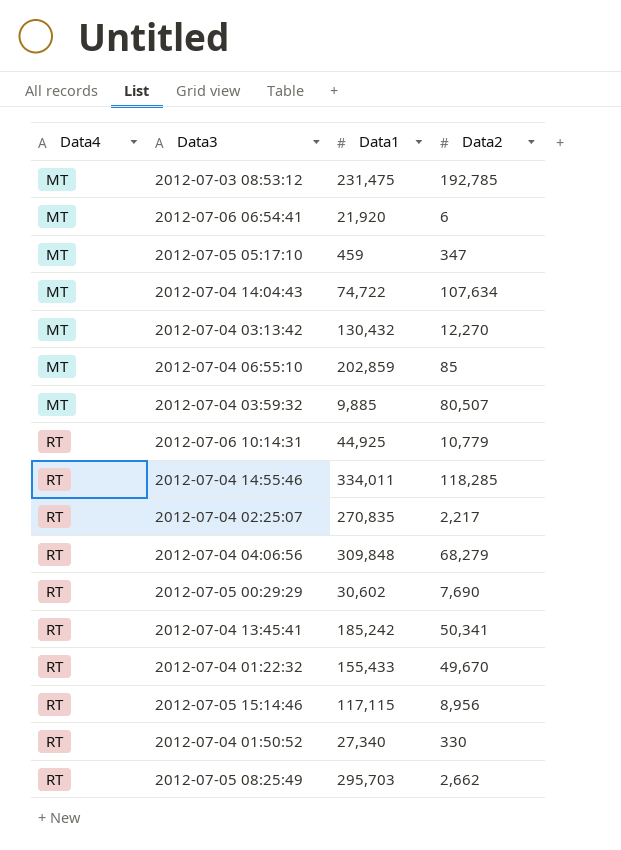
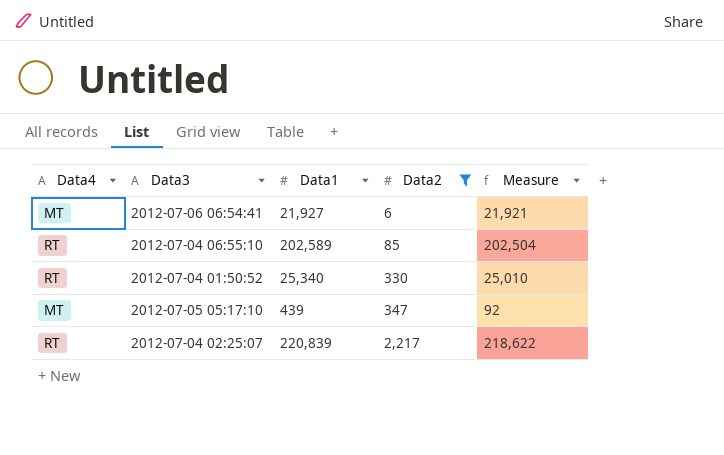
filter: none -> Data2 <= 2,217
row order: Data4 ascending -> Data2 ascending
column Measure | formula: none -> [Data1] - [Data2]
2012-07-06 06:54:41 | Data1: 21,920 -> 21,927
2012-07-04 06:55:10 | Data4: MT -> RT
2012-07-04 06:55:10 | Data1: 202,859 -> 202,589
2012-07-04 01:50:52 | Data1: 27,340 -> 25,340
2012-07-05 05:17:10 | Data1: 459 -> 439
2012-07-04 02:25:07 | Data1: 270,835 -> 220,839

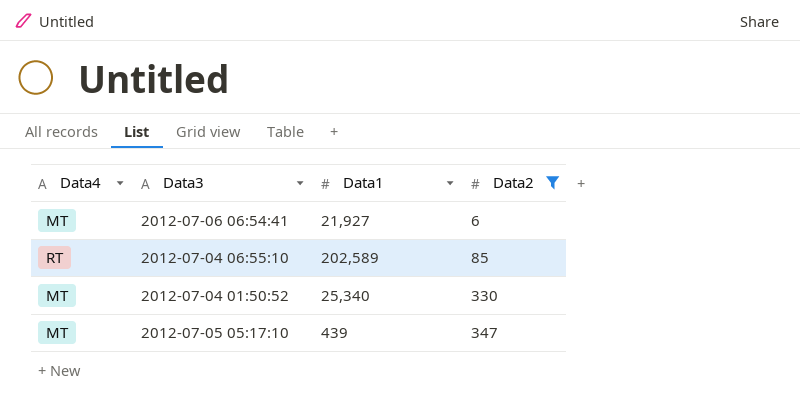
column Measure | formula: [Data1] - [Data2] -> none
row 2012-07-04 02:25:07: RT | 220,839 | 2,217 | 218,622 -> none
2012-07-04 01:50:52 | Data4: RT -> MT

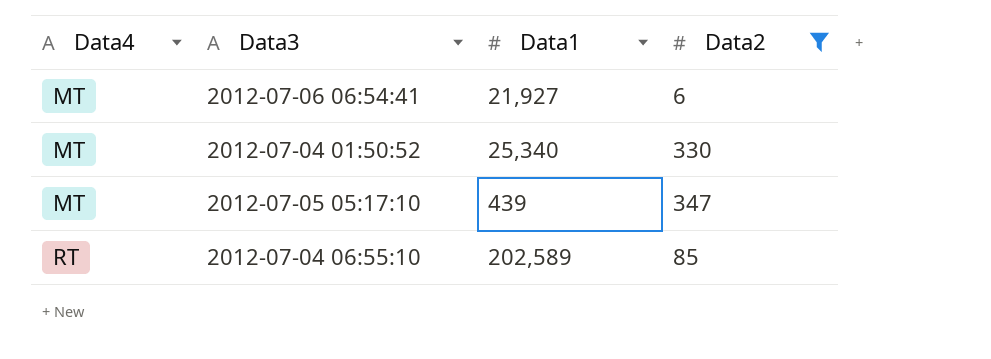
row order: Data2 ascending -> Data4 ascending

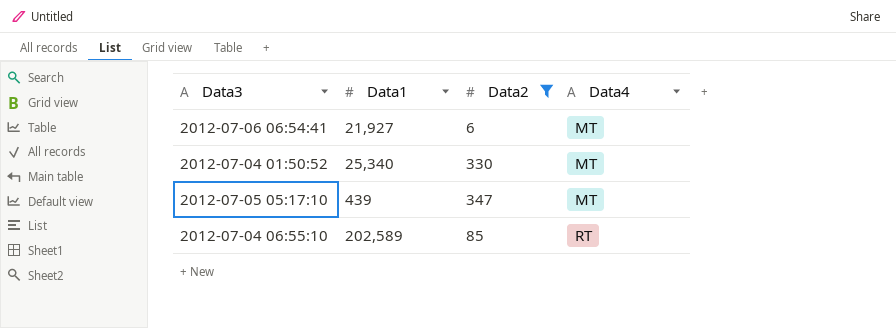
column Data4 | position: 1 -> 4

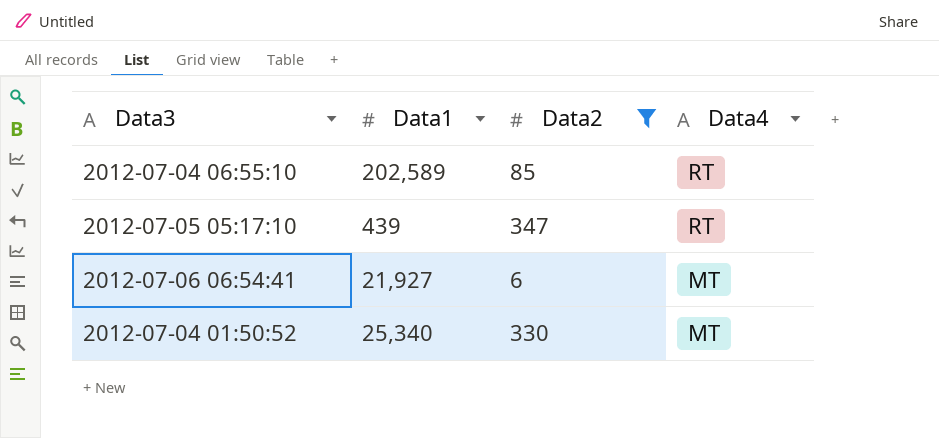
row order: Data4 ascending -> Data4 descending
2012-07-05 05:17:10 | Data4: MT -> RT

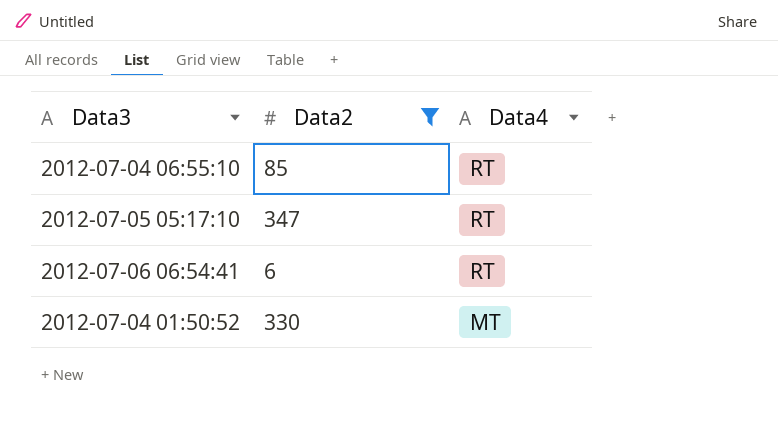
column Data1 | position: 2 -> none
2012-07-06 06:54:41 | Data4: MT -> RT

